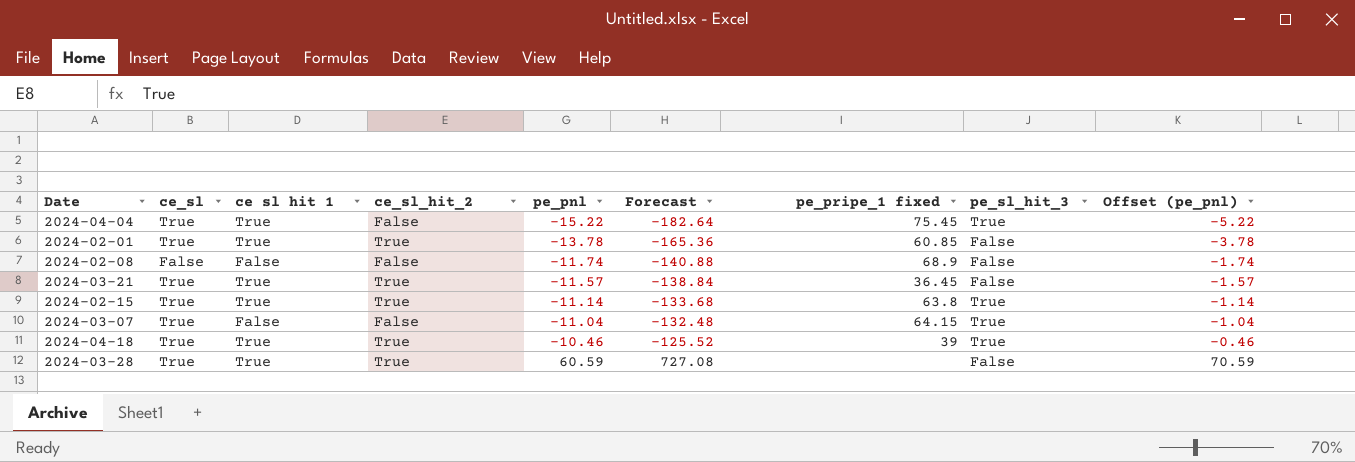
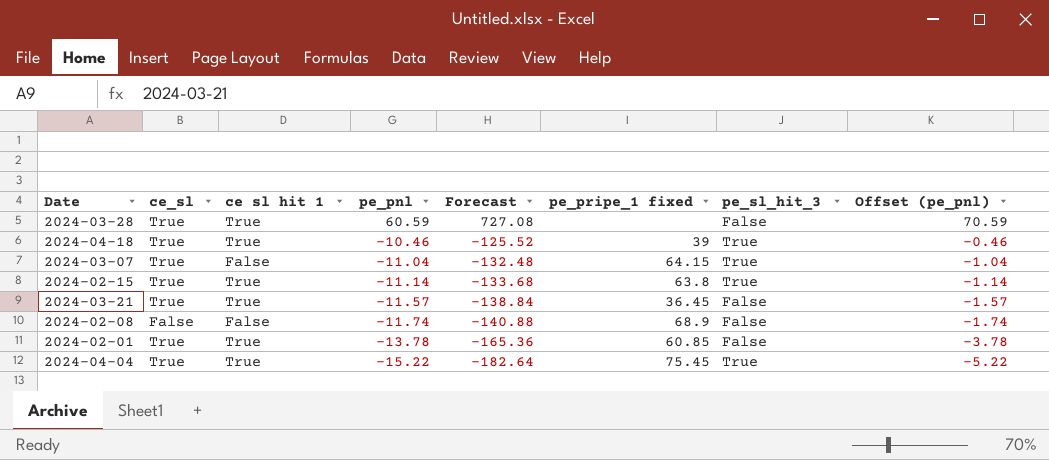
row order: pe_pnl ascending -> pe_pnl descending
column ce_sl_hit_2 | position: 4 -> none

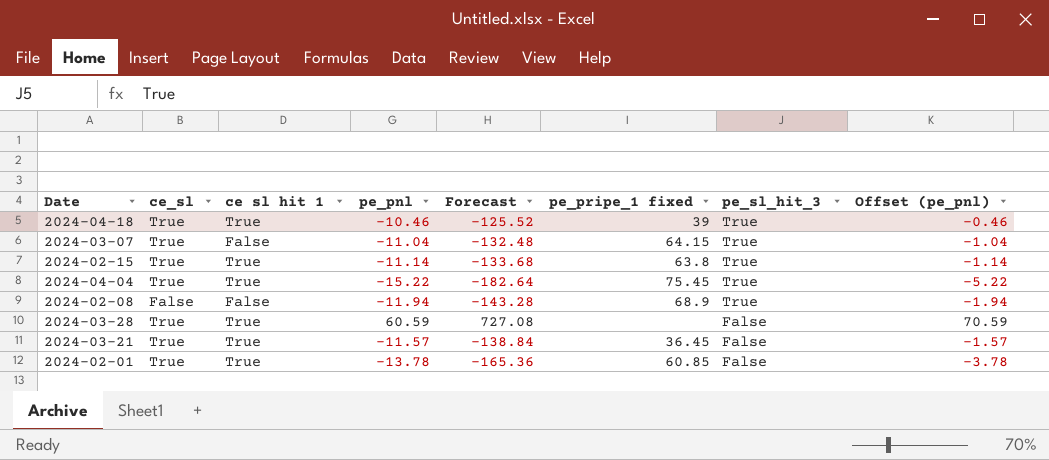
row order: pe_pnl descending -> pe_sl_hit_3 descending
2024-02-08 | pe_pnl: -11.74 -> -11.94
2024-02-08 | Forecast: -140.88 -> -143.28
2024-02-08 | pe_sl_hit_3: False -> True
2024-02-08 | Offset (pe_pnl): -1.74 -> -1.94

